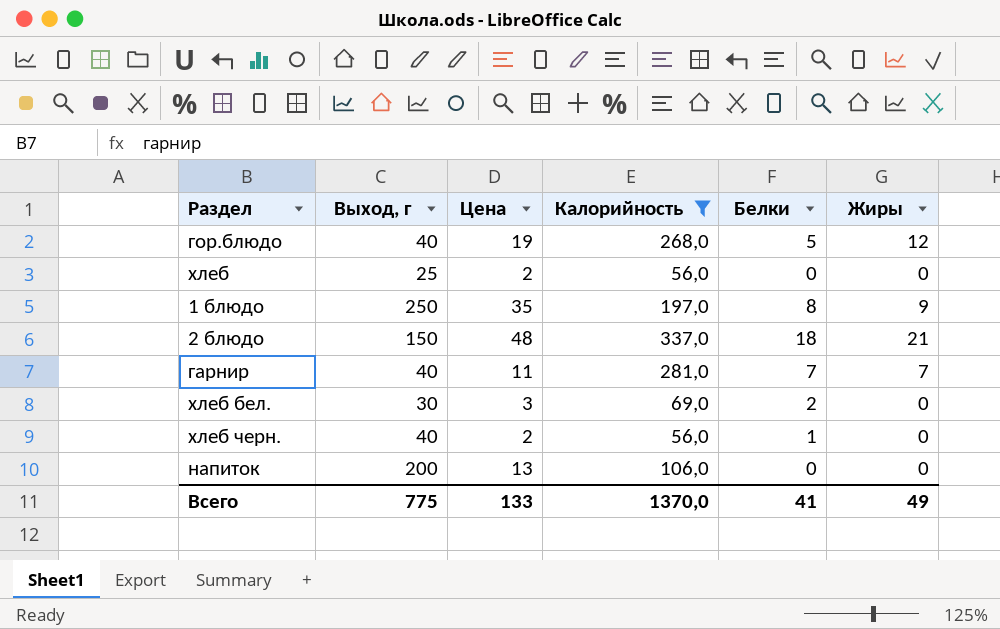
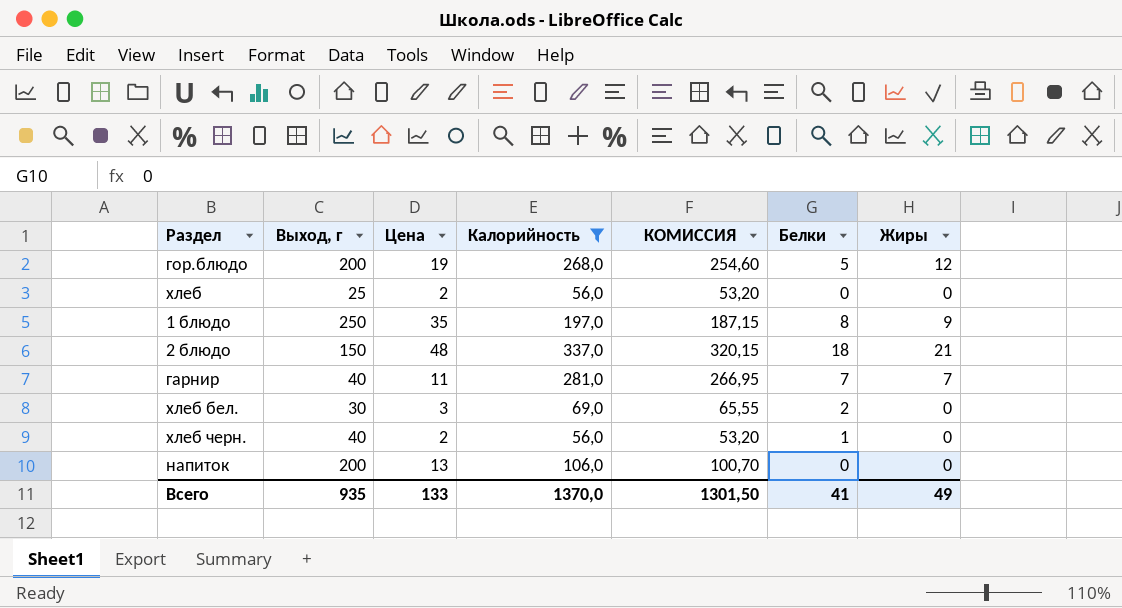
column КОМИССИЯ | formula: none -> [Калорийность] * 0,95
гор.блюдо | Выход, г: 40 -> 200
Всего | Выход, г: 775 -> 935

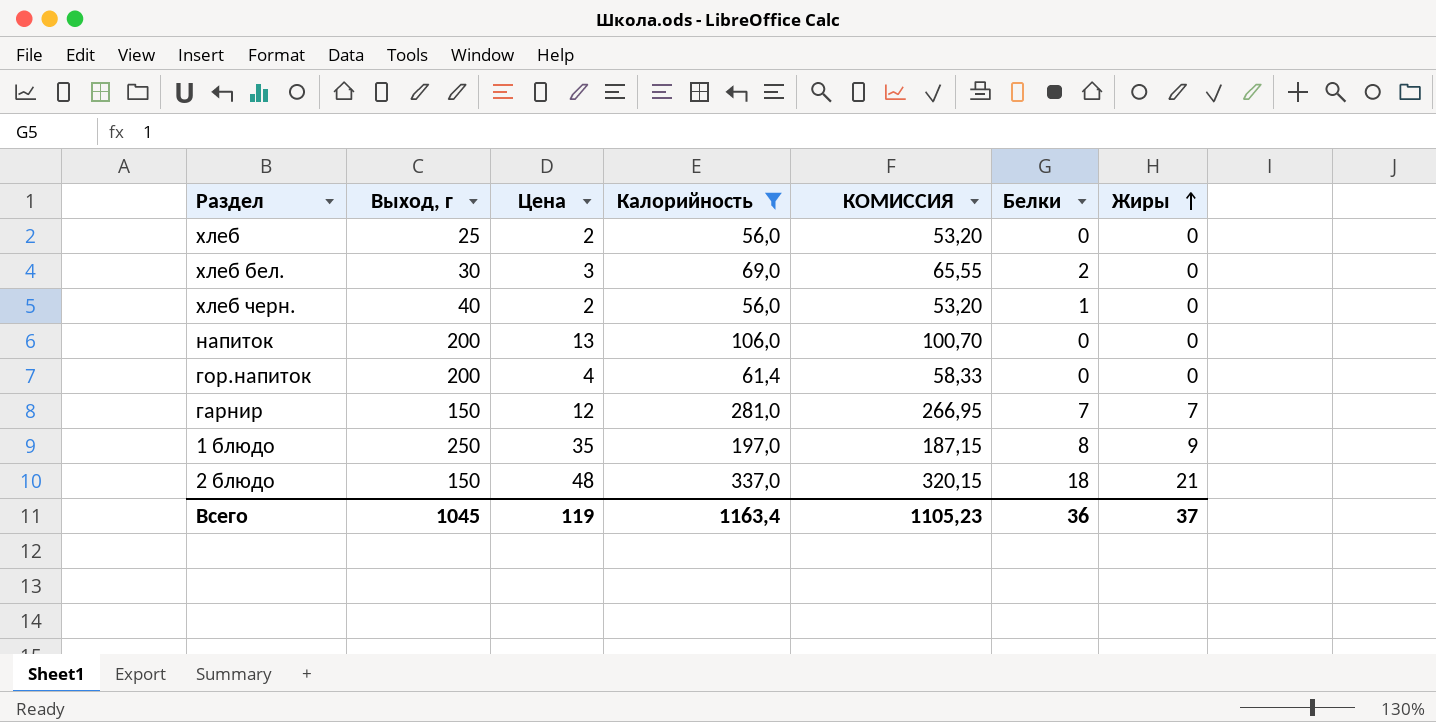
row order: none -> Жиры ascending
row гор.блюдо: 200 | 19 | 268,0 | 254,60 | 5 | 12 -> none
row гор.напиток: none -> 200 | 4 | 61,4 | 58,33 | 0 | 0
гарнир | Выход, г: 40 -> 150
гарнир | Цена: 11 -> 12
Всего | Выход, г: 935 -> 1045
Всего | Цена: 133 -> 119
Всего | Калорийность: 1370,0 -> 1163,4
Всего | КОМИССИЯ: 1301,50 -> 1105,23
Всего | Белки: 41 -> 36
Всего | Жиры: 49 -> 37

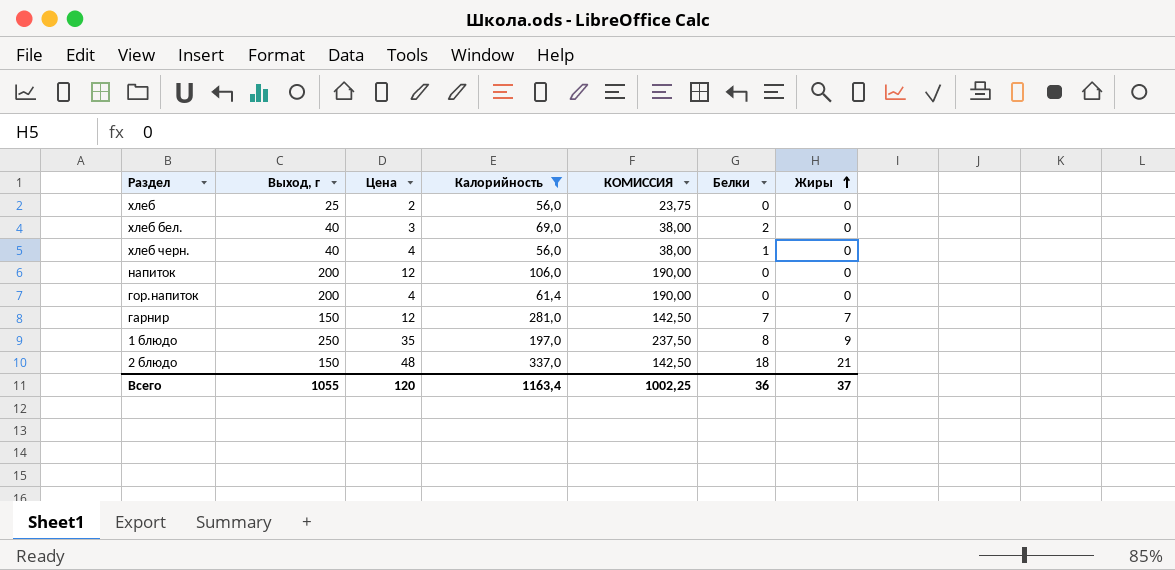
column КОМИССИЯ | formula: [Калорийность] * 0,95 -> [Выход, г] * 0,95
хлеб бел. | Выход, г: 30 -> 40
хлеб черн. | Цена: 2 -> 4
напиток | Цена: 13 -> 12
Всего | Выход, г: 1045 -> 1055
Всего | Цена: 119 -> 120
Всего | КОМИССИЯ: 1105,23 -> 1002,25

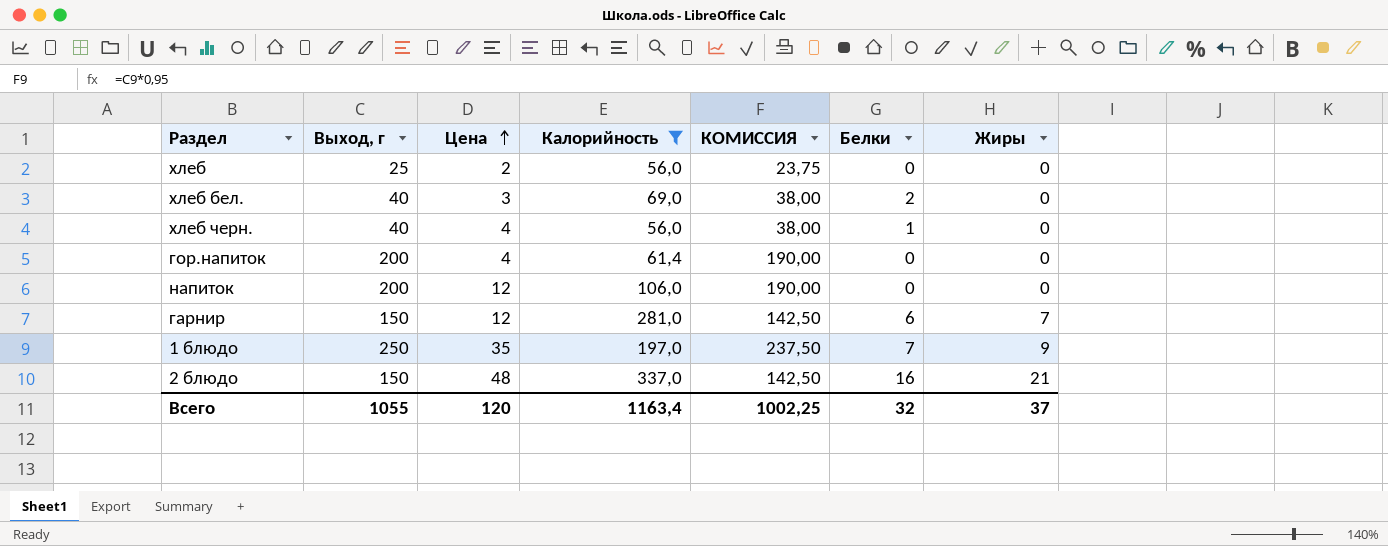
row order: Жиры ascending -> Цена ascending
гарнир | Белки: 7 -> 6
1 блюдо | Белки: 8 -> 7
2 блюдо | Белки: 18 -> 16
Всего | Белки: 36 -> 32

